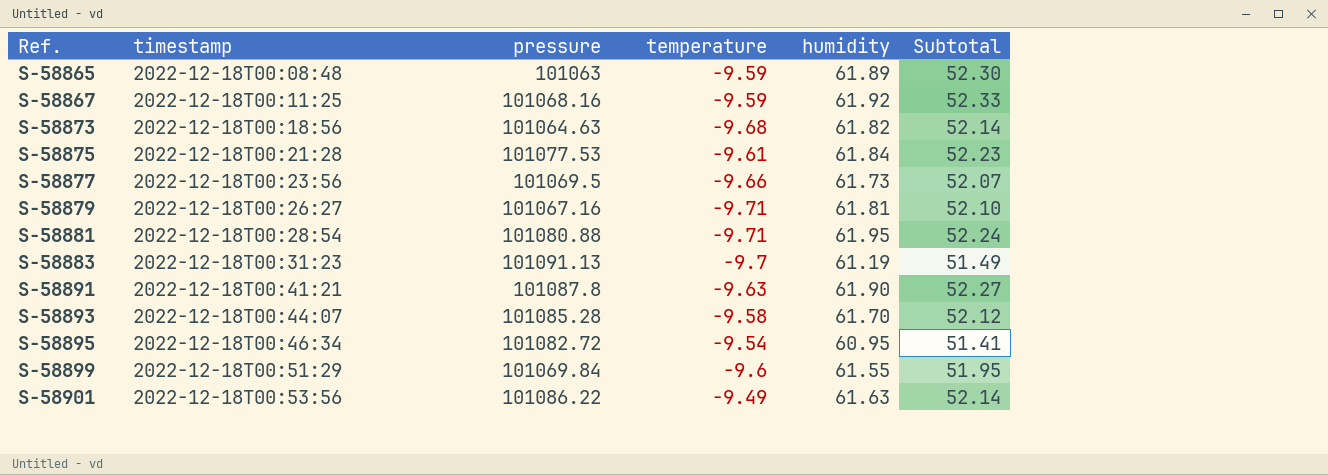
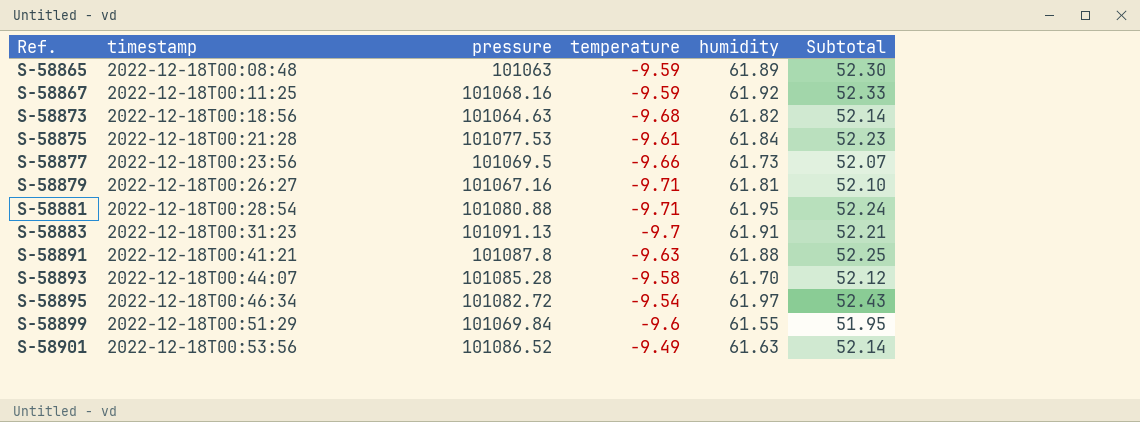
S-58883 | humidity: 61.19 -> 61.91
S-58883 | Subtotal: 51.49 -> 52.21
S-58891 | humidity: 61.90 -> 61.88
S-58891 | Subtotal: 52.27 -> 52.25
S-58895 | humidity: 60.95 -> 61.97
S-58895 | Subtotal: 51.41 -> 52.43
S-58901 | pressure: 101086.22 -> 101086.52

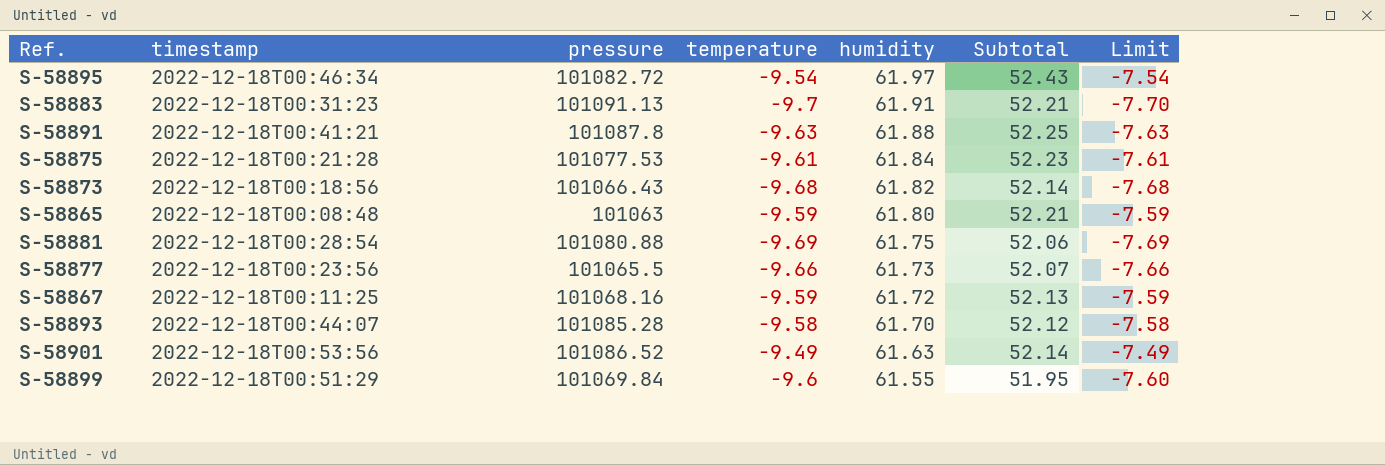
row order: Ref. ascending -> humidity descending
column Limit | formula: none -> [temperature] + 2
row S-58879: 2022-12-18T00:26:27 | 101067.16 | -9.71 | 61.81 | 52.10 -> none
S-58873 | pressure: 101064.63 -> 101066.43
S-58865 | humidity: 61.89 -> 61.80
S-58865 | Subtotal: 52.30 -> 52.21
S-58881 | temperature: -9.71 -> -9.69
S-58881 | humidity: 61.95 -> 61.75
S-58881 | Subtotal: 52.24 -> 52.06
S-58877 | pressure: 101069.5 -> 101065.5
S-58867 | humidity: 61.92 -> 61.72
S-58867 | Subtotal: 52.33 -> 52.13

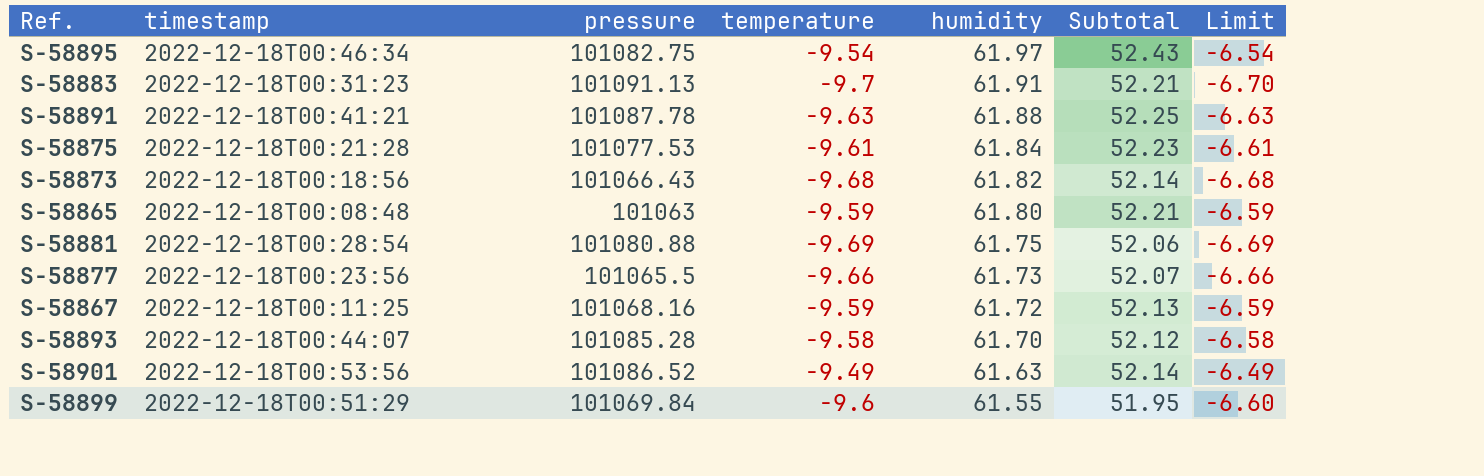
column Limit | formula: [temperature] + 2 -> [temperature] + 3
S-58895 | pressure: 101082.72 -> 101082.75
S-58891 | pressure: 101087.8 -> 101087.78

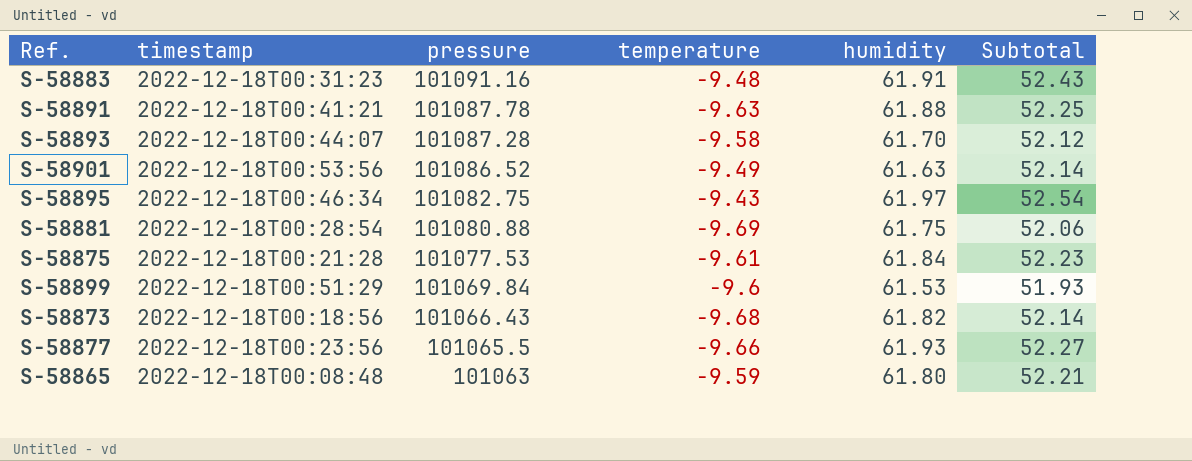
row order: humidity descending -> pressure descending
column Limit | formula: [temperature] + 3 -> none
row S-58867: 2022-12-18T00:11:25 | 101068.16 | -9.59 | 61.72 | 52.13 | -6.59 -> none
S-58883 | pressure: 101091.13 -> 101091.16
S-58883 | temperature: -9.7 -> -9.48
S-58883 | Subtotal: 52.21 -> 52.43
S-58893 | pressure: 101085.28 -> 101087.28
S-58895 | temperature: -9.54 -> -9.43
S-58895 | Subtotal: 52.43 -> 52.54
S-58899 | humidity: 61.55 -> 61.53
S-58899 | Subtotal: 51.95 -> 51.93
S-58877 | humidity: 61.73 -> 61.93
S-58877 | Subtotal: 52.07 -> 52.27

